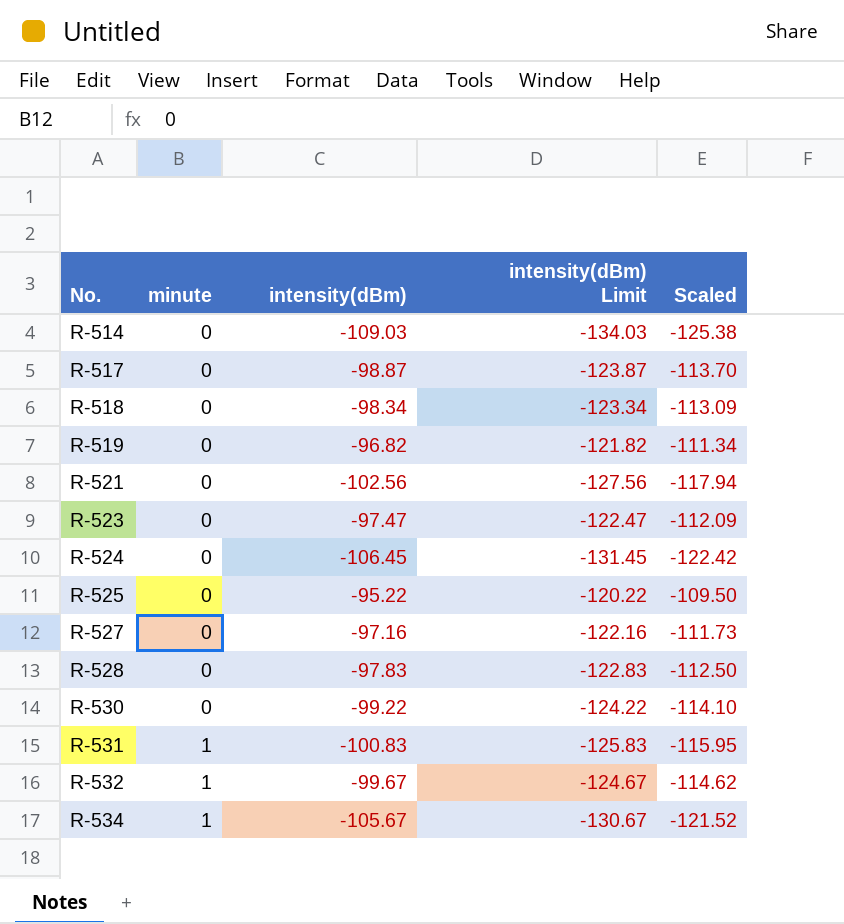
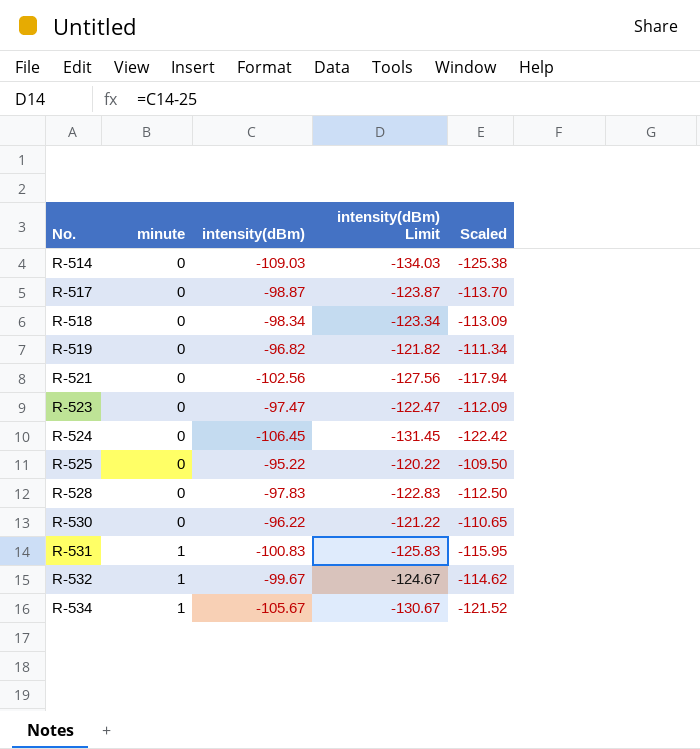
row R-527: 0 | -97.16 | -122.16 | -111.73 -> none
R-530 | intensity(dBm): -99.22 -> -96.22
R-530 | intensity(dBm) Limit: -124.22 -> -121.22
R-530 | Scaled: -114.10 -> -110.65

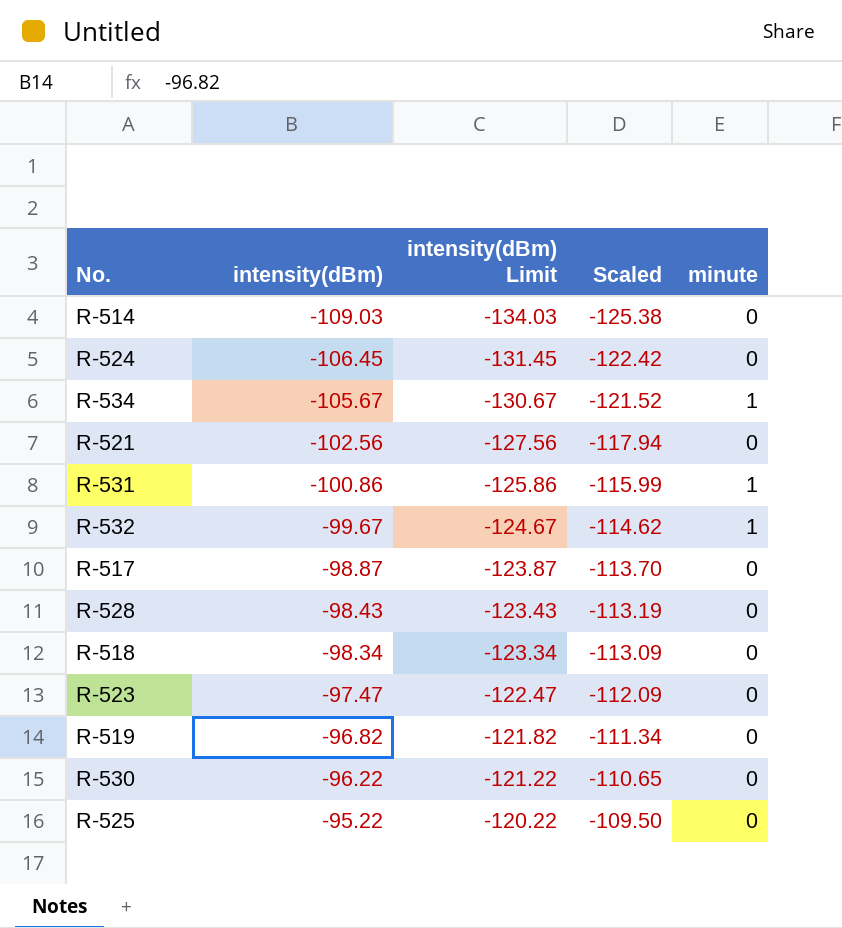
row order: No. ascending -> intensity(dBm) ascending
column minute | position: 2 -> 5
R-531 | intensity(dBm): -100.83 -> -100.86
R-531 | intensity(dBm) Limit: -125.83 -> -125.86
R-531 | Scaled: -115.95 -> -115.99
R-528 | intensity(dBm): -97.83 -> -98.43
R-528 | intensity(dBm) Limit: -122.83 -> -123.43
R-528 | Scaled: -112.50 -> -113.19

